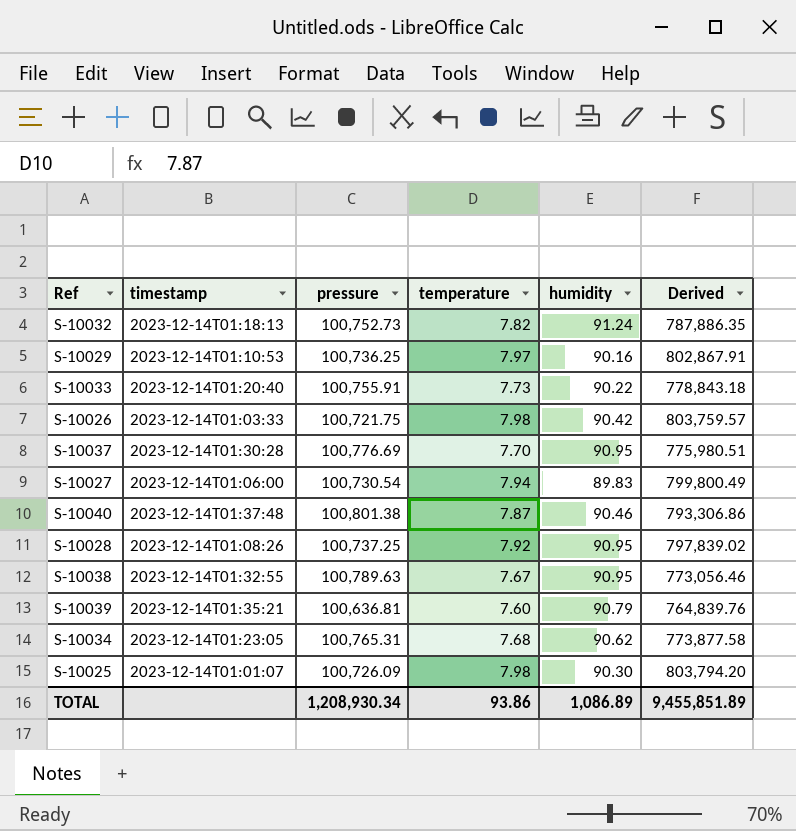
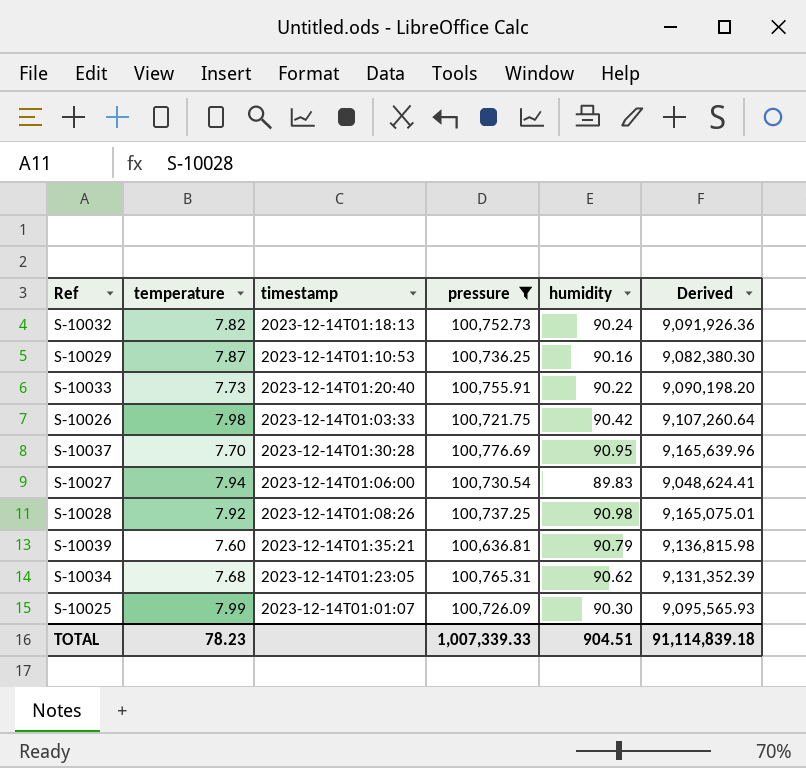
filter: none -> pressure <= 100,776.69
column temperature | position: 4 -> 2
column Derived | formula: [pressure] * [temperature] -> [pressure] * [humidity]
S-10032 | humidity: 91.24 -> 90.24
S-10029 | temperature: 7.97 -> 7.87
S-10028 | humidity: 90.95 -> 90.98
S-10025 | temperature: 7.98 -> 7.99
TOTAL | temperature: 93.86 -> 78.23
TOTAL | pressure: 1,208,930.34 -> 1,007,339.33
TOTAL | humidity: 1,086.89 -> 904.51
TOTAL | Derived: 9,455,851.89 -> 91,114,839.18

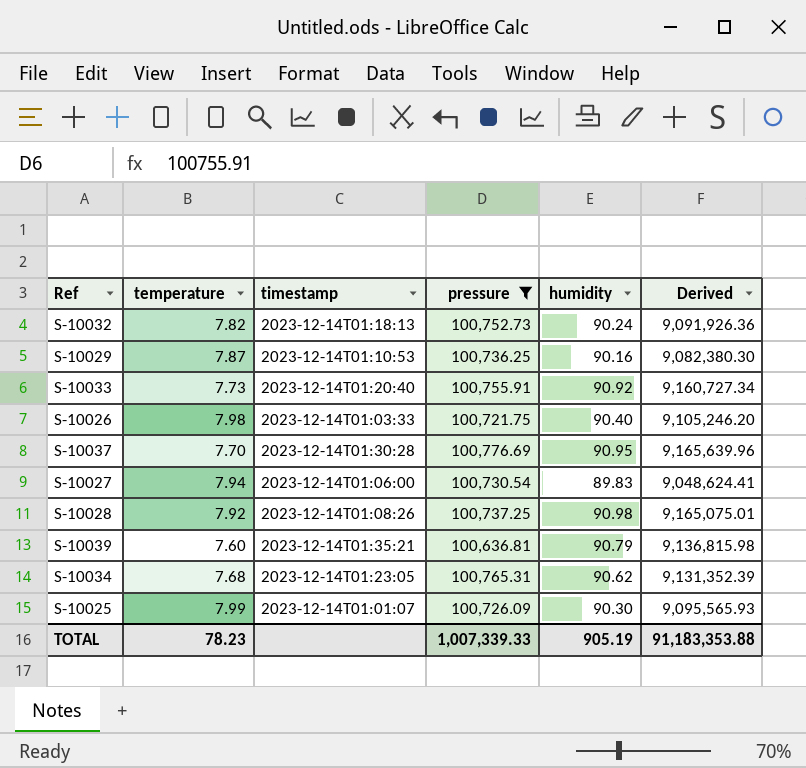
S-10033 | humidity: 90.22 -> 90.92
S-10033 | Derived: 9,090,198.20 -> 9,160,727.34
S-10026 | humidity: 90.42 -> 90.40
S-10026 | Derived: 9,107,260.64 -> 9,105,246.20
TOTAL | humidity: 904.51 -> 905.19
TOTAL | Derived: 91,114,839.18 -> 91,183,353.88

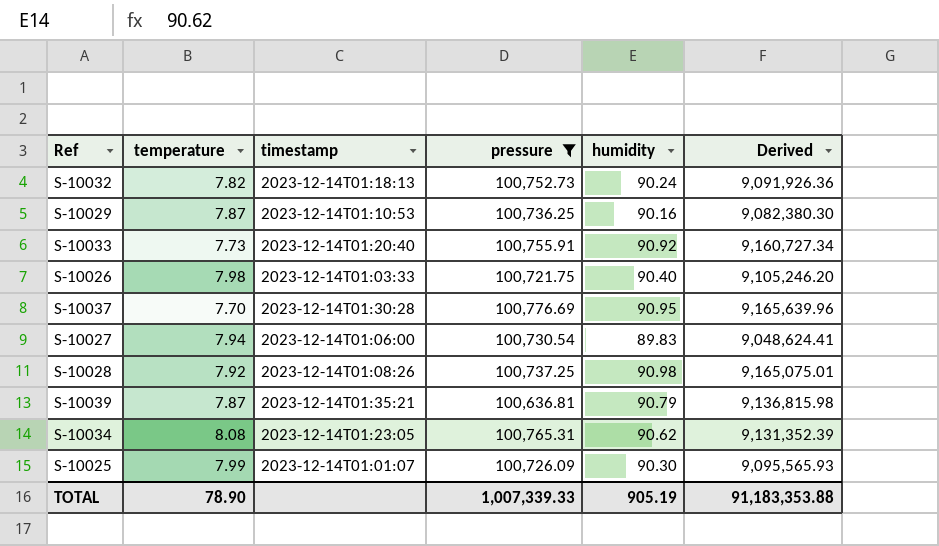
S-10039 | temperature: 7.60 -> 7.87
S-10034 | temperature: 7.68 -> 8.08
TOTAL | temperature: 78.23 -> 78.90

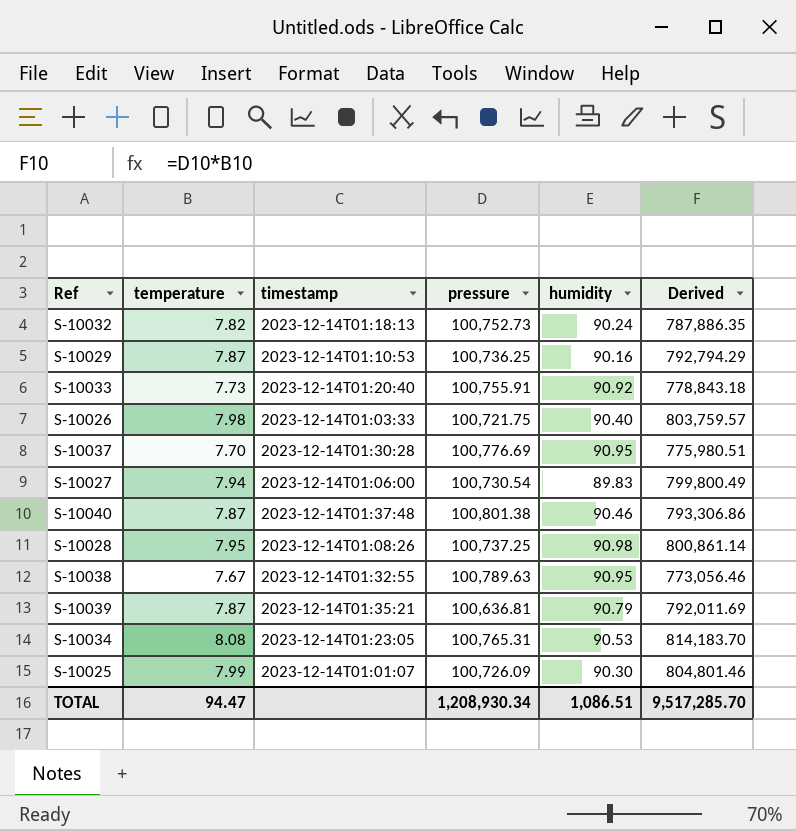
filter: pressure <= 100,776.69 -> none
column Derived | formula: [pressure] * [humidity] -> [temperature] * [pressure]
S-10028 | temperature: 7.92 -> 7.95
S-10034 | humidity: 90.62 -> 90.53
TOTAL | temperature: 78.90 -> 94.47
TOTAL | pressure: 1,007,339.33 -> 1,208,930.34
TOTAL | humidity: 905.19 -> 1,086.51
TOTAL | Derived: 91,183,353.88 -> 9,517,285.70

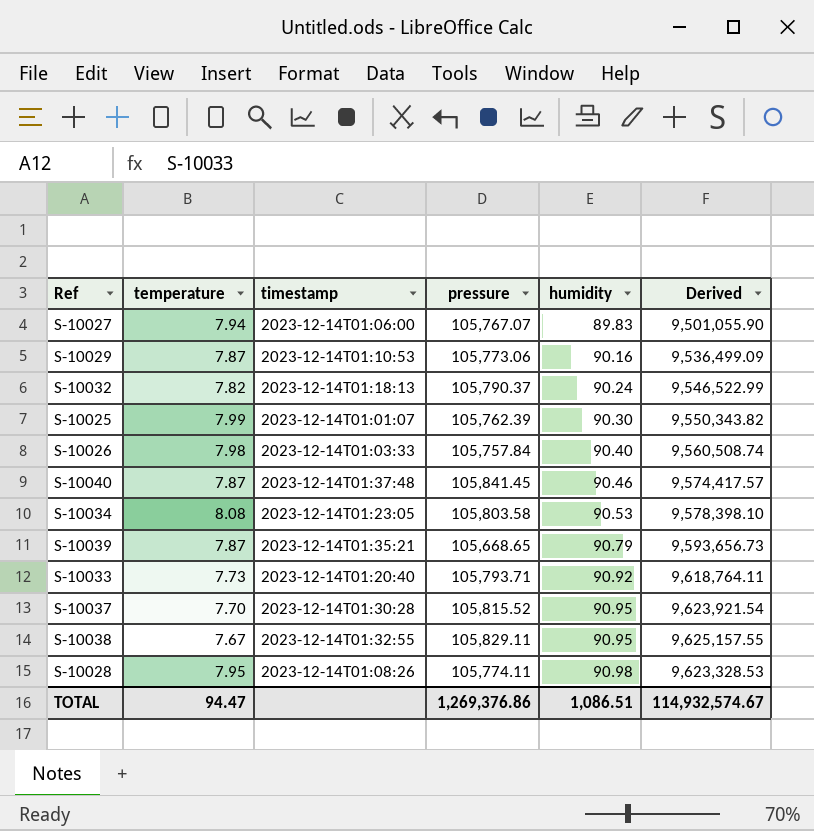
row order: none -> humidity ascending
column Derived | formula: [temperature] * [pressure] -> [pressure] * [humidity]
S-10027 | pressure: 100,730.54 -> 105,767.07
S-10029 | pressure: 100,736.25 -> 105,773.06
S-10032 | pressure: 100,752.73 -> 105,790.37
S-10025 | pressure: 100,726.09 -> 105,762.39
S-10026 | pressure: 100,721.75 -> 105,757.84
S-10040 | pressure: 100,801.38 -> 105,841.45
S-10034 | pressure: 100,765.31 -> 105,803.58
S-10039 | pressure: 100,636.81 -> 105,668.65
S-10033 | pressure: 100,755.91 -> 105,793.71
S-10037 | pressure: 100,776.69 -> 105,815.52
S-10038 | pressure: 100,789.63 -> 105,829.11
S-10028 | pressure: 100,737.25 -> 105,774.11
TOTAL | pressure: 1,208,930.34 -> 1,269,376.86
TOTAL | Derived: 9,517,285.70 -> 114,932,574.67

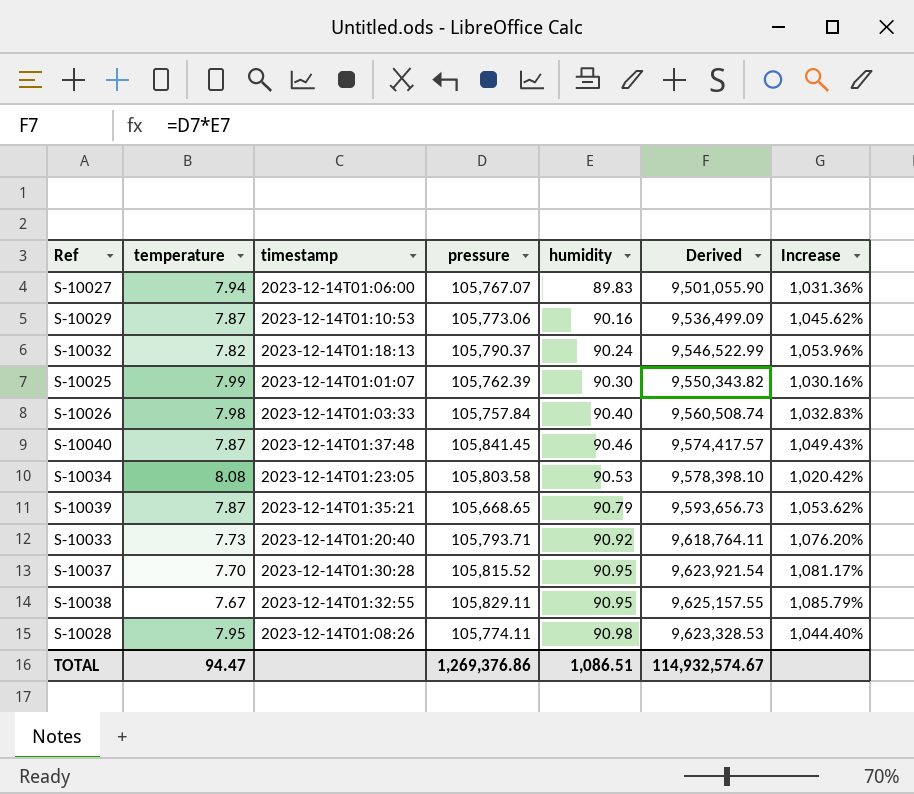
column Increase | formula: none -> ([humidity] - [temperature]) / [temperature]

